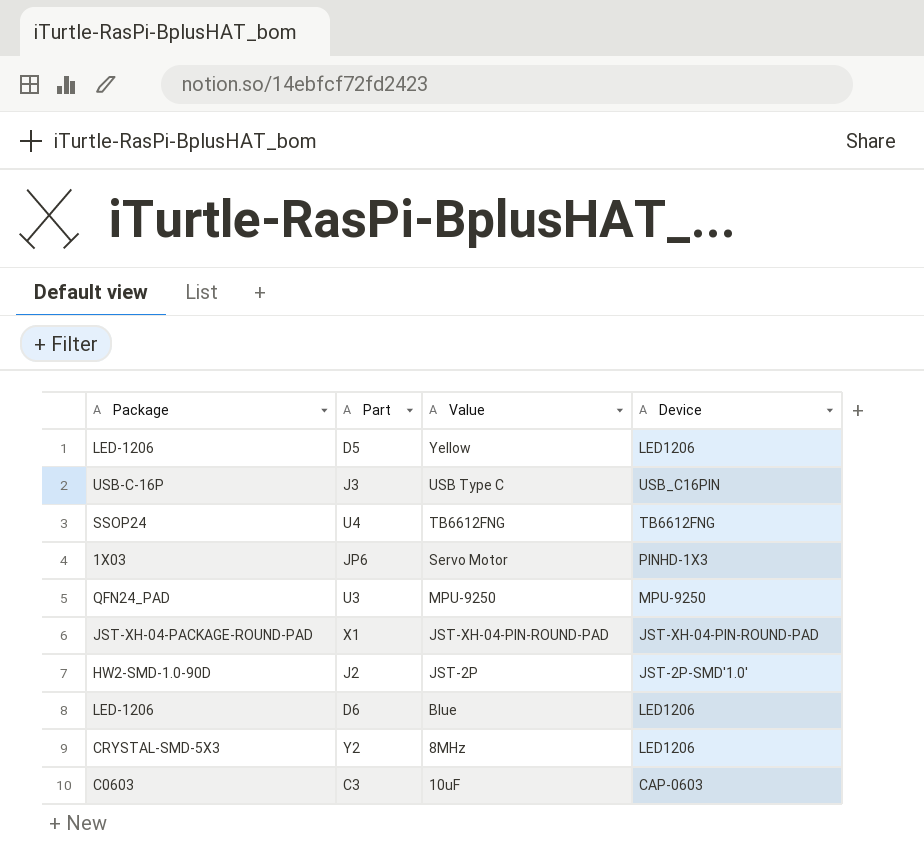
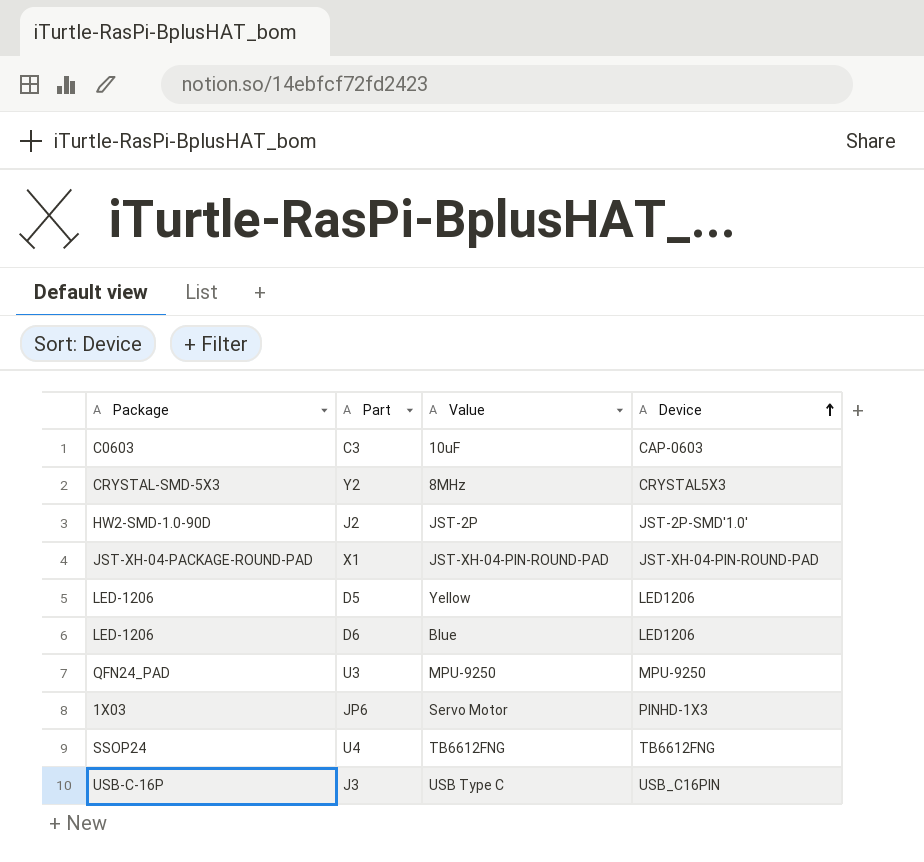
row order: none -> Device ascending
Y2 | Device: LED1206 -> CRYSTAL5X3

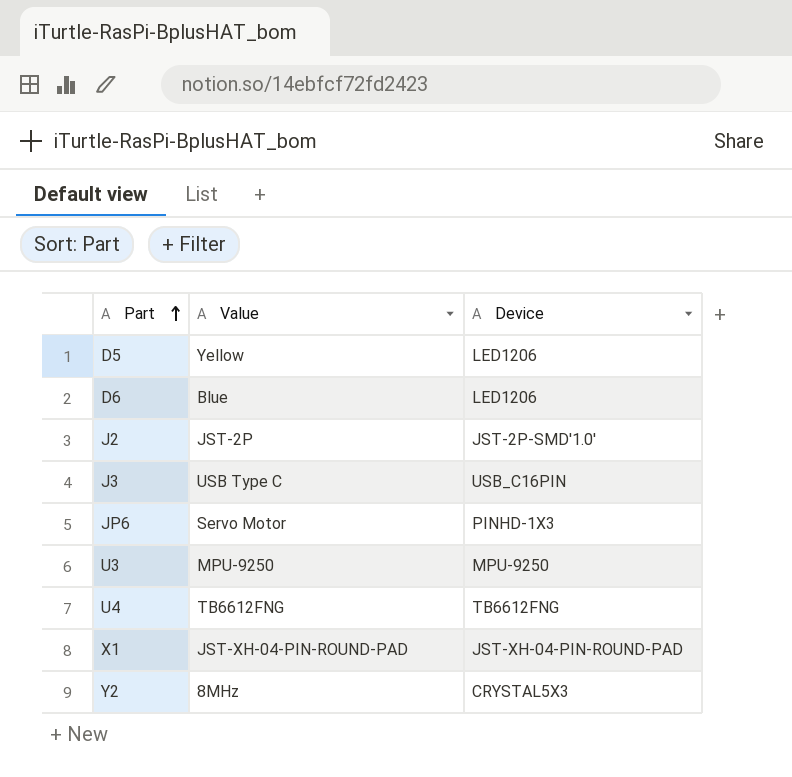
row order: Device ascending -> Part ascending
column Package | position: 1 -> none
row C3: C0603 | 10uF | CAP-0603 -> none

